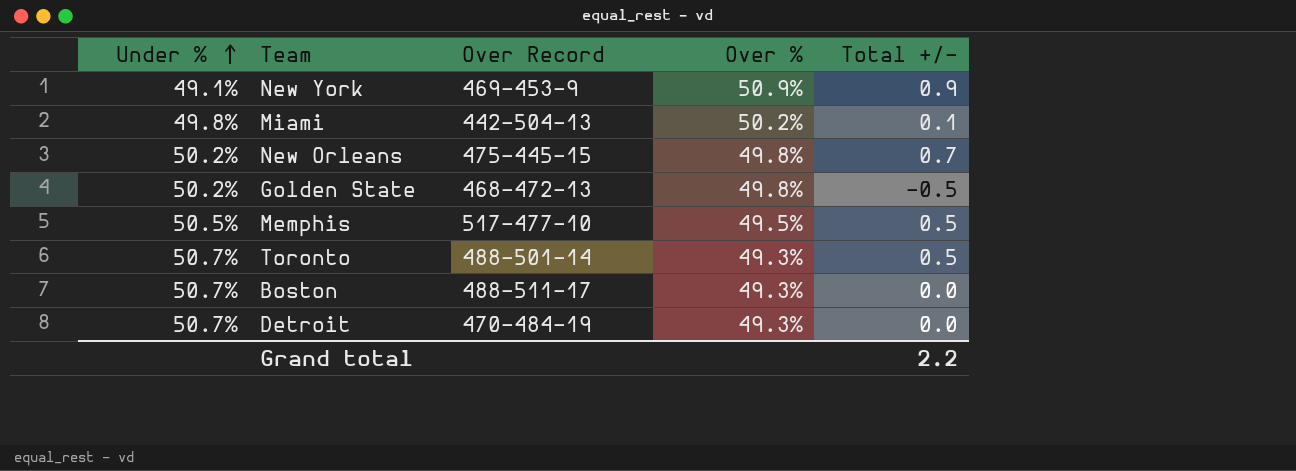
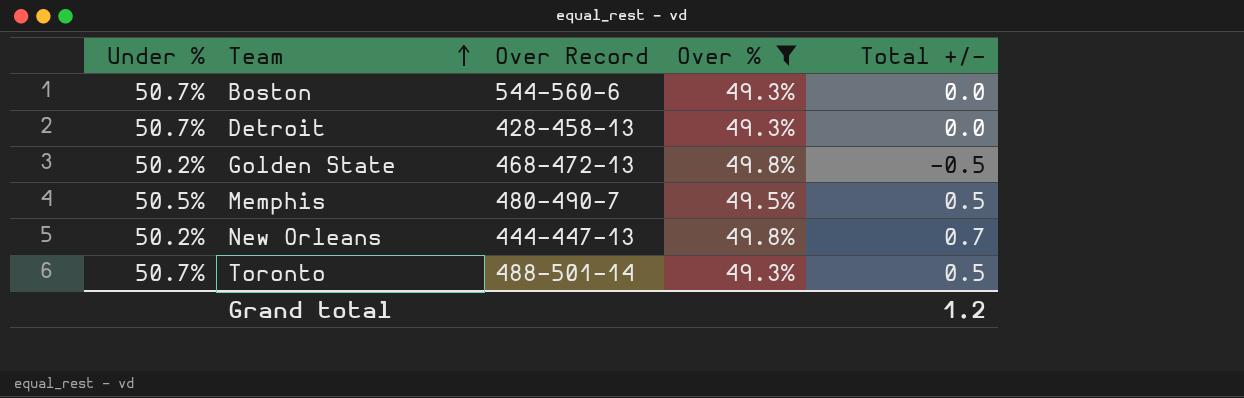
filter: none -> Over % <= 49.8%
row order: Under % ascending -> Team ascending
Boston | Over Record: 488-511-17 -> 544-560-6
Detroit | Over Record: 470-484-19 -> 428-458-13
Memphis | Over Record: 517-477-10 -> 480-490-7
New Orleans | Over Record: 475-445-15 -> 444-447-13
Grand total | Total +/-: 2.2 -> 1.2

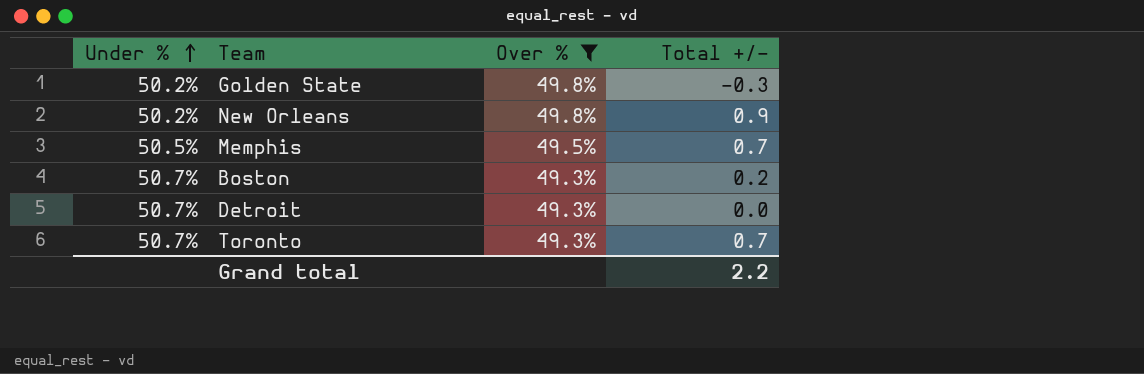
row order: Team ascending -> Under % ascending
column Over Record | position: 3 -> none
Golden State | Total +/-: -0.5 -> -0.3
New Orleans | Total +/-: 0.7 -> 0.9
Memphis | Total +/-: 0.5 -> 0.7
Boston | Total +/-: 0.0 -> 0.2
Toronto | Total +/-: 0.5 -> 0.7
Grand total | Total +/-: 1.2 -> 2.2

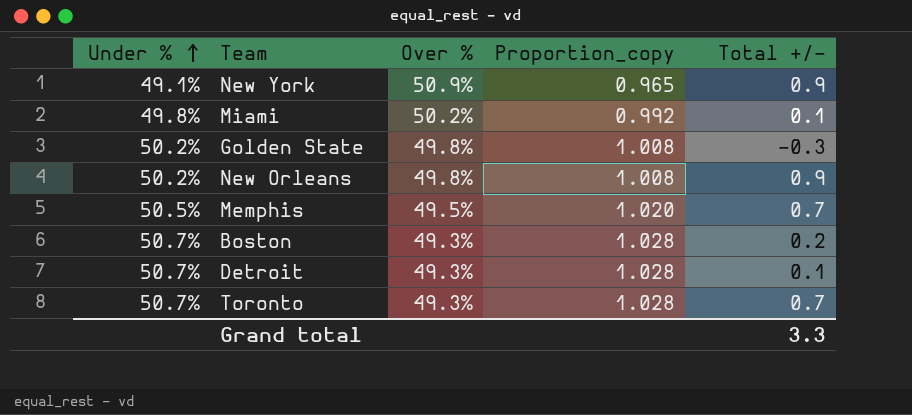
filter: Over % <= 49.8% -> none
column Proportion_copy | formula: none -> [Under %] / [Over %]
Detroit | Total +/-: 0.0 -> 0.1
Grand total | Total +/-: 2.2 -> 3.3

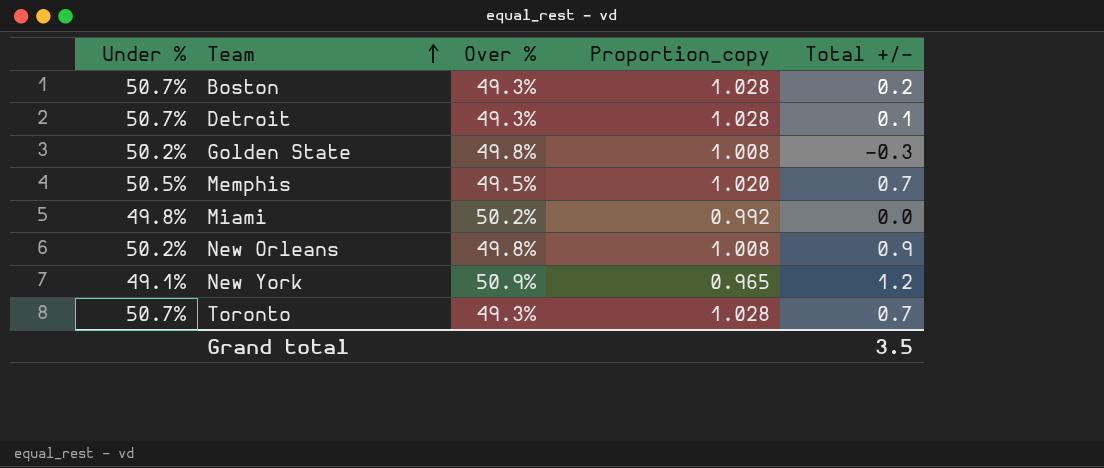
row order: Under % ascending -> Team ascending
Miami | Total +/-: 0.1 -> 0.0
New York | Total +/-: 0.9 -> 1.2
Grand total | Total +/-: 3.3 -> 3.5

